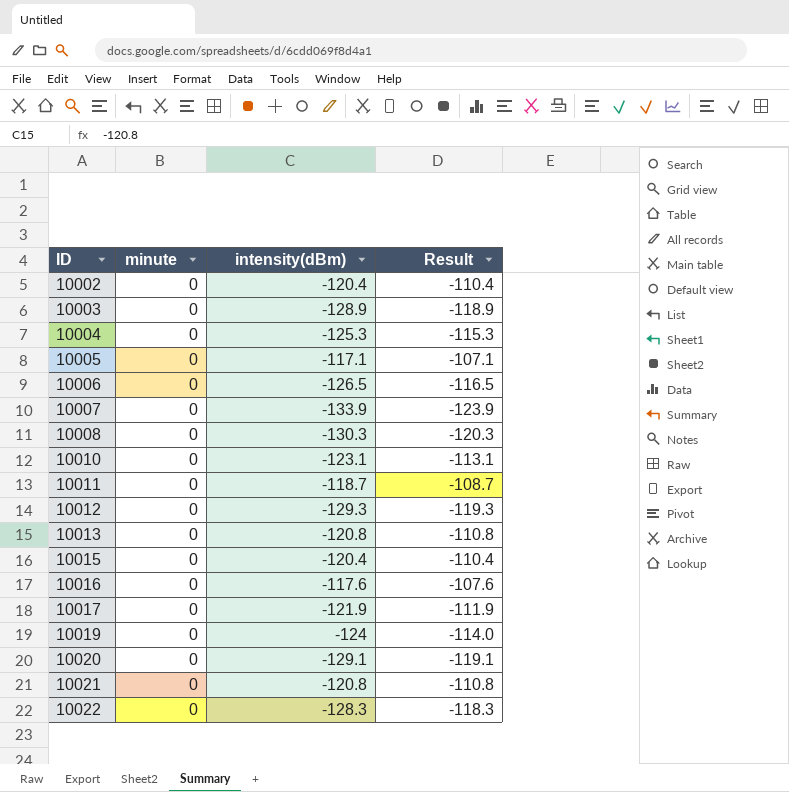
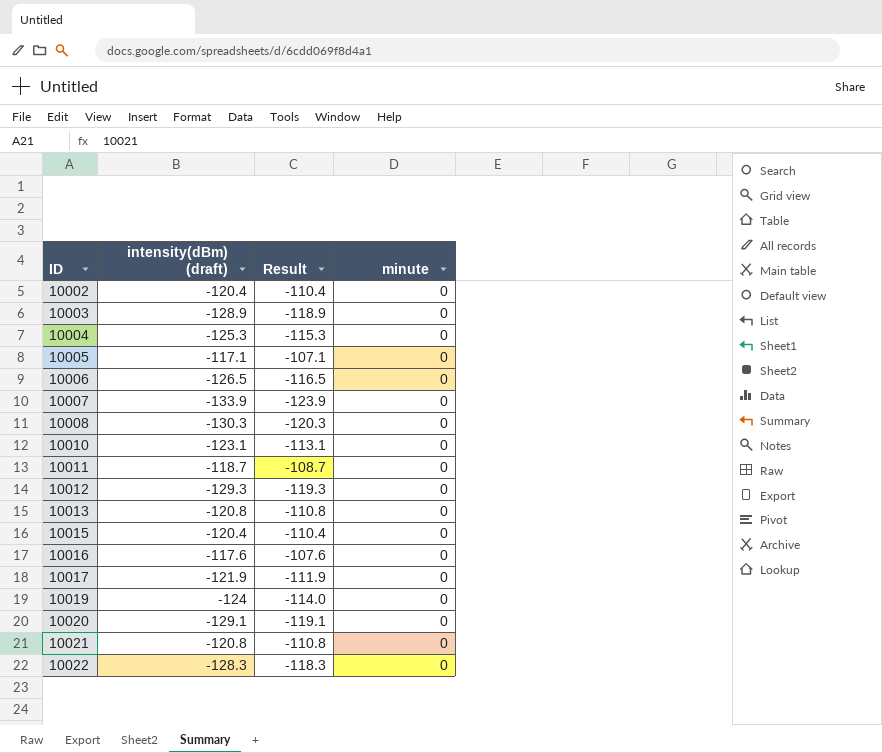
column name: intensity(dBm) -> intensity(dBm) (draft)
column minute | position: 2 -> 4

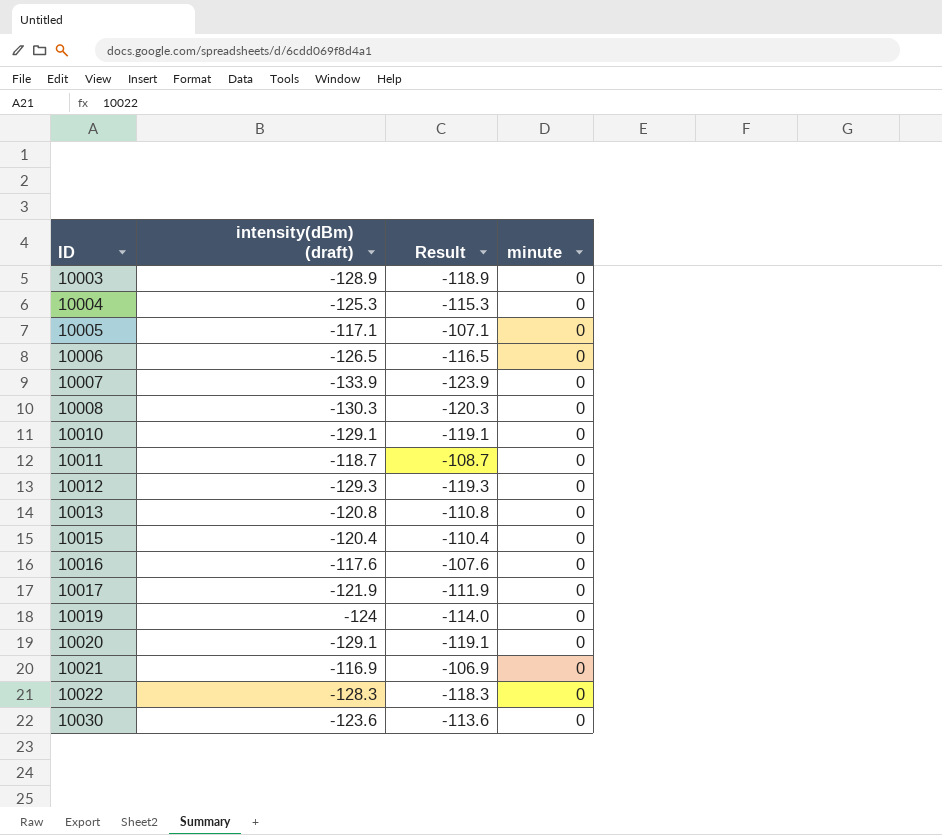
row 10002: -120.4 | -110.4 | 0 -> none
10010 | intensity(dBm) (draft): -123.1 -> -129.1
10010 | Result: -113.1 -> -119.1
10021 | intensity(dBm) (draft): -120.8 -> -116.9
10021 | Result: -110.8 -> -106.9
row 10030: none -> -123.6 | -113.6 | 0

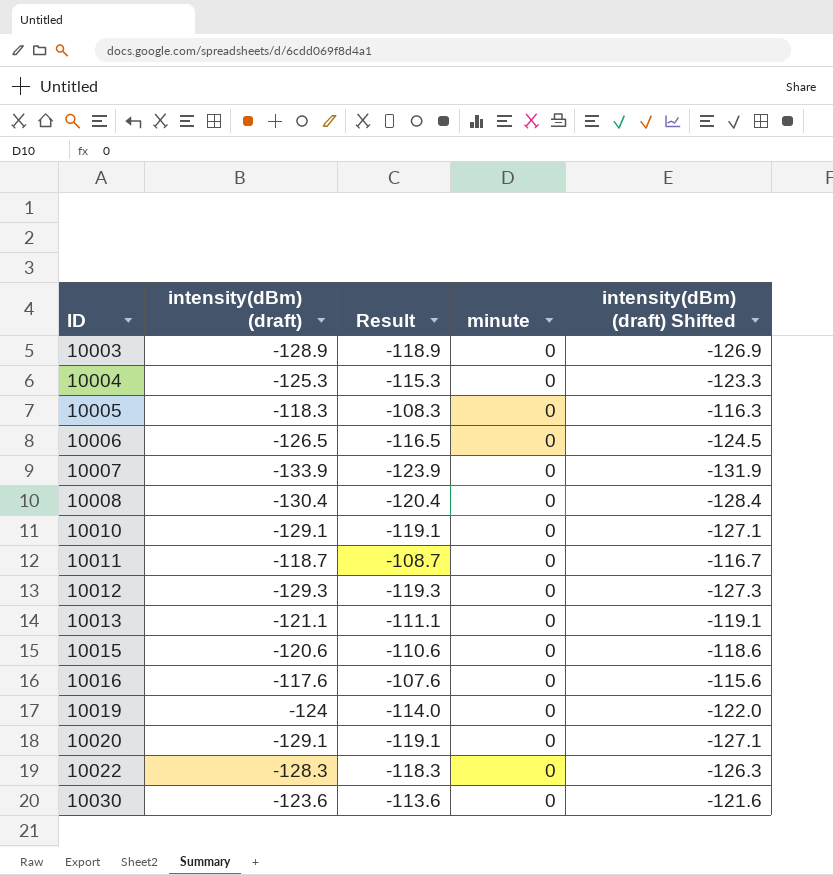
column intensity(dBm) (draft) Shifted | formula: none -> [intensity(dBm) (draft)] + 2
row 10017: -121.9 | -111.9 | 0 -> none
row 10021: -116.9 | -106.9 | 0 -> none
10005 | intensity(dBm) (draft): -117.1 -> -118.3
10005 | Result: -107.1 -> -108.3
10008 | intensity(dBm) (draft): -130.3 -> -130.4
10008 | Result: -120.3 -> -120.4
10013 | intensity(dBm) (draft): -120.8 -> -121.1
10013 | Result: -110.8 -> -111.1
10015 | intensity(dBm) (draft): -120.4 -> -120.6
10015 | Result: -110.4 -> -110.6

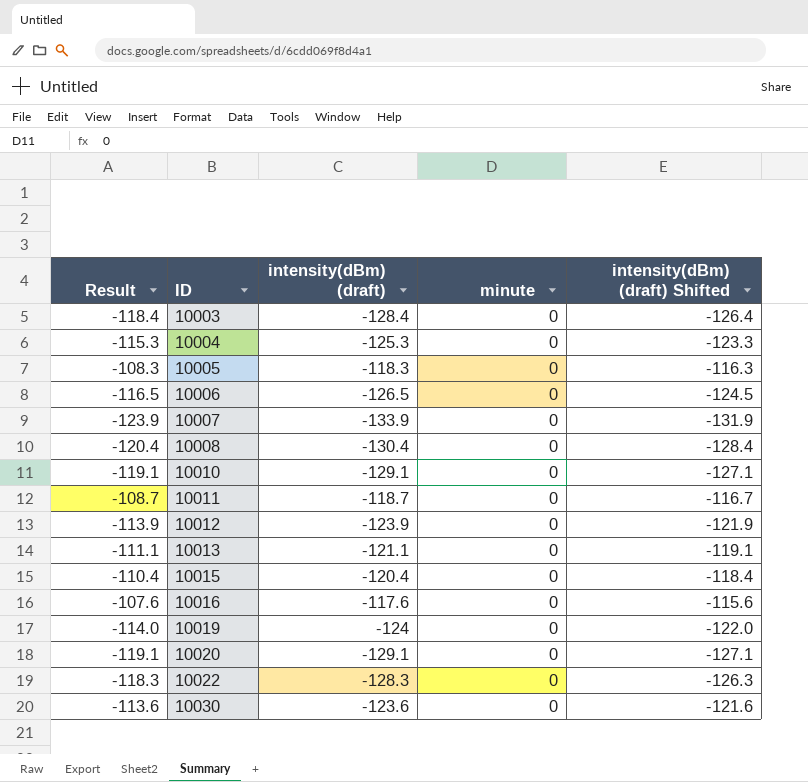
column Result | position: 3 -> 1
10003 | Result: -118.9 -> -118.4
10003 | intensity(dBm) (draft): -128.9 -> -128.4
10003 | intensity(dBm) (draft) Shifted: -126.9 -> -126.4
10012 | Result: -119.3 -> -113.9
10012 | intensity(dBm) (draft): -129.3 -> -123.9
10012 | intensity(dBm) (draft) Shifted: -127.3 -> -121.9
10015 | Result: -110.6 -> -110.4
10015 | intensity(dBm) (draft): -120.6 -> -120.4
10015 | intensity(dBm) (draft) Shifted: -118.6 -> -118.4

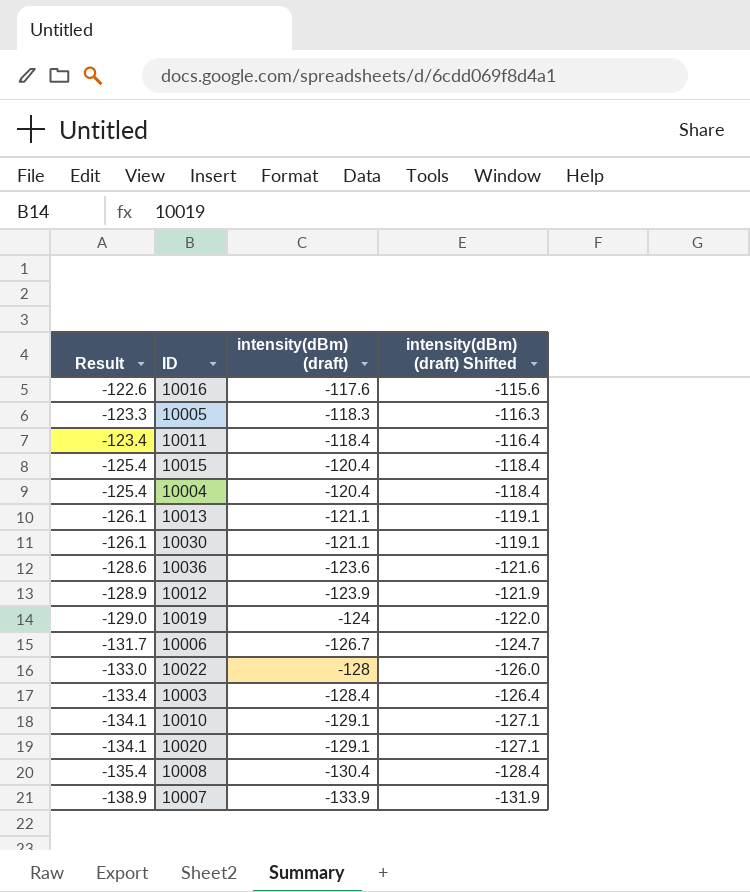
row order: ID ascending -> Result descending
column minute | position: 4 -> none
column Result | formula: [intensity(dBm) (draft)] + 10 -> [intensity(dBm) (draft)] - 5
10011 | intensity(dBm) (draft): -118.7 -> -118.4
10011 | intensity(dBm) (draft) Shifted: -116.7 -> -116.4
10004 | intensity(dBm) (draft): -125.3 -> -120.4
10004 | intensity(dBm) (draft) Shifted: -123.3 -> -118.4
10030 | intensity(dBm) (draft): -123.6 -> -121.1
10030 | intensity(dBm) (draft) Shifted: -121.6 -> -119.1
row 10036: none -> -128.6 | -123.6 | -121.6
10006 | intensity(dBm) (draft): -126.5 -> -126.7
10006 | intensity(dBm) (draft) Shifted: -124.5 -> -124.7
10022 | intensity(dBm) (draft): -128.3 -> -128
10022 | intensity(dBm) (draft) Shifted: -126.3 -> -126.0

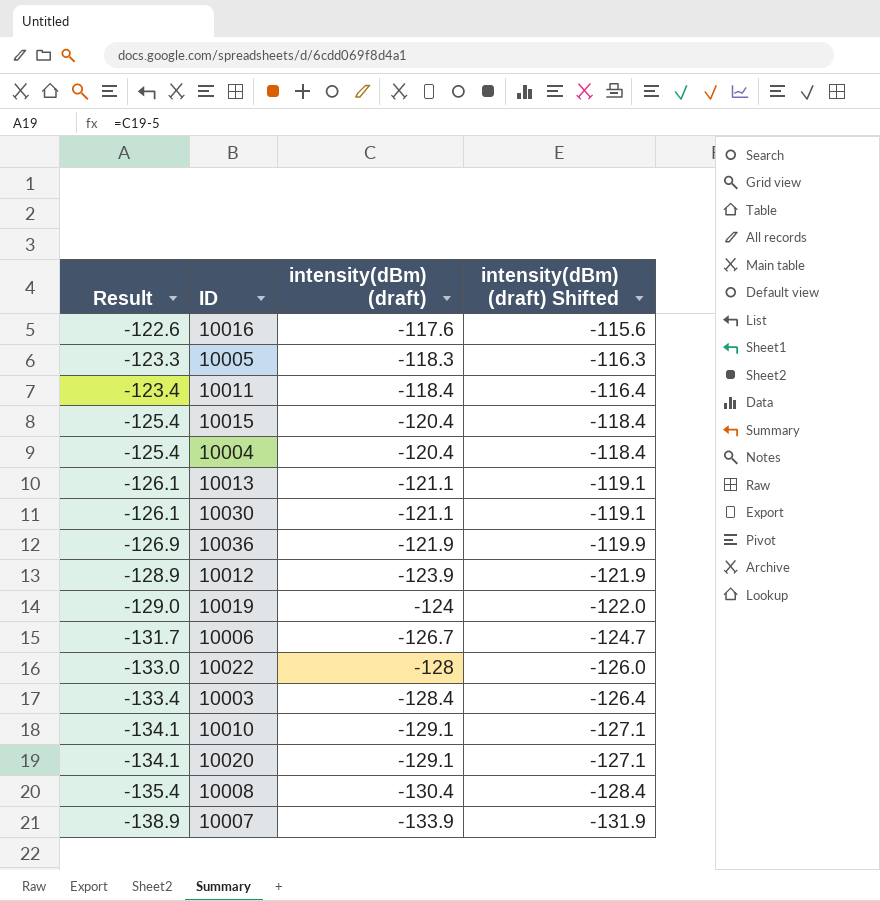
10036 | Result: -128.6 -> -126.9
10036 | intensity(dBm) (draft): -123.6 -> -121.9
10036 | intensity(dBm) (draft) Shifted: -121.6 -> -119.9

